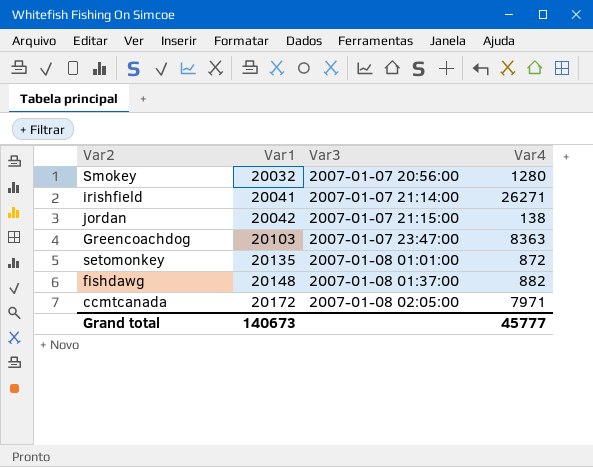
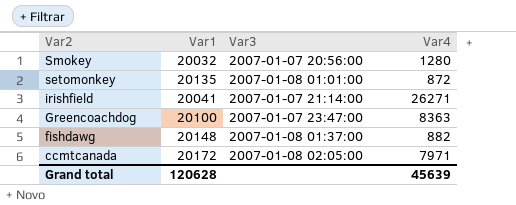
row order: Var1 ascending -> Var2 descending
row jordan: 20042 | 2007-01-07 21:15:00 | 138 -> none
Greencoachdog | Var1: 20103 -> 20100
Grand total | Var1: 140673 -> 120628
Grand total | Var4: 45777 -> 45639

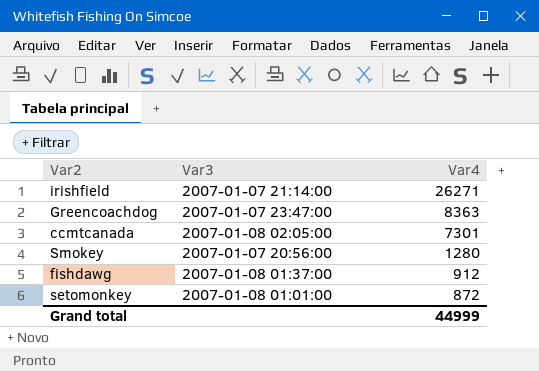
row order: Var2 descending -> Var4 descending
column Var1 | position: 2 -> none
ccmtcanada | Var4: 7971 -> 7301
fishdawg | Var4: 882 -> 912
Grand total | Var4: 45639 -> 44999

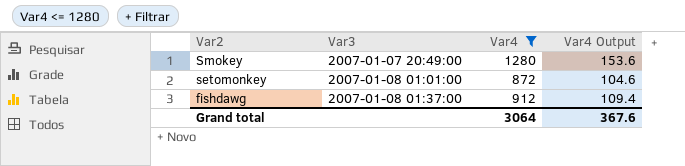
filter: none -> Var4 <= 1280
row order: Var4 descending -> Var2 descending
column Var4 Output | formula: none -> [Var4] * 0.12
Smokey | Var3: 2007-01-07 20:56:00 -> 2007-01-07 20:49:00
Grand total | Var4: 44999 -> 3064

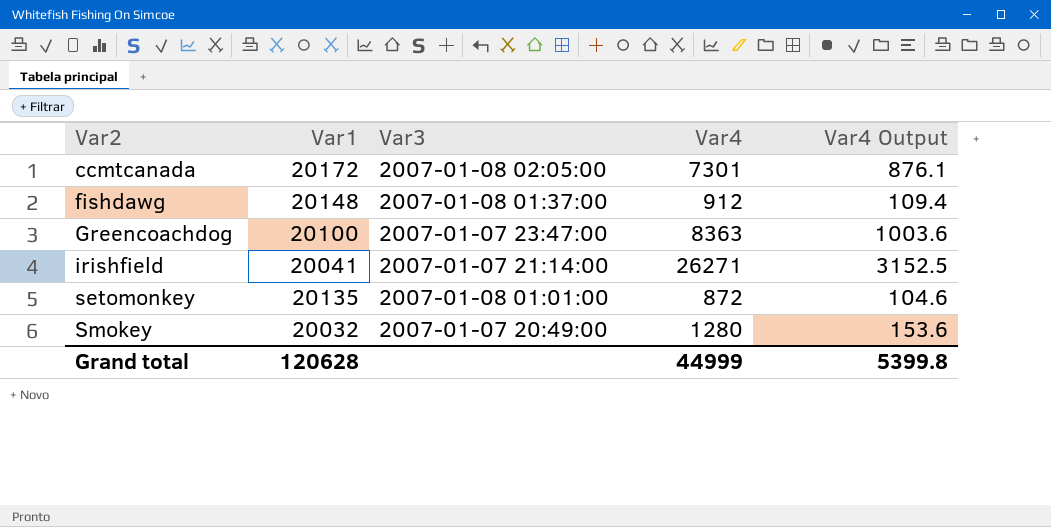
filter: Var4 <= 1280 -> none
row order: Var2 descending -> Var2 ascending
column Var1 | position: none -> 2
Grand total | Var4: 3064 -> 44999
Grand total | Var4 Output: 367.6 -> 5399.8

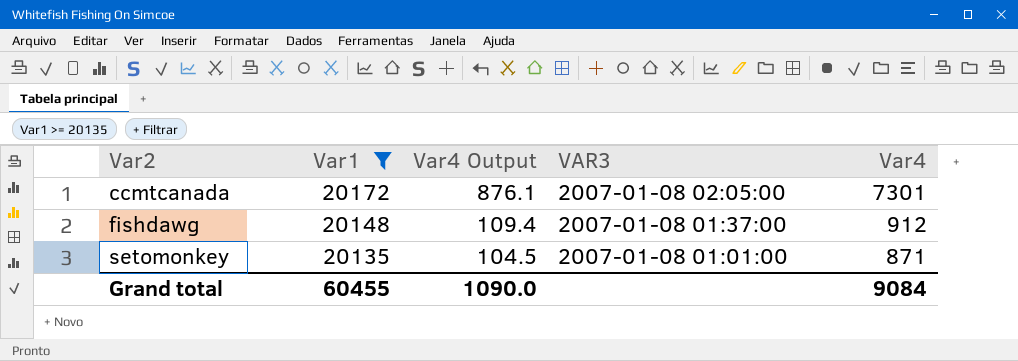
filter: none -> Var1 >= 20135
column Var4 Output | position: 5 -> 3
column name: Var3 -> VAR3
setomonkey | Var4 Output: 104.6 -> 104.5
setomonkey | Var4: 872 -> 871
Grand total | Var1: 120628 -> 60455
Grand total | Var4 Output: 5399.8 -> 1090.0
Grand total | Var4: 44999 -> 9084

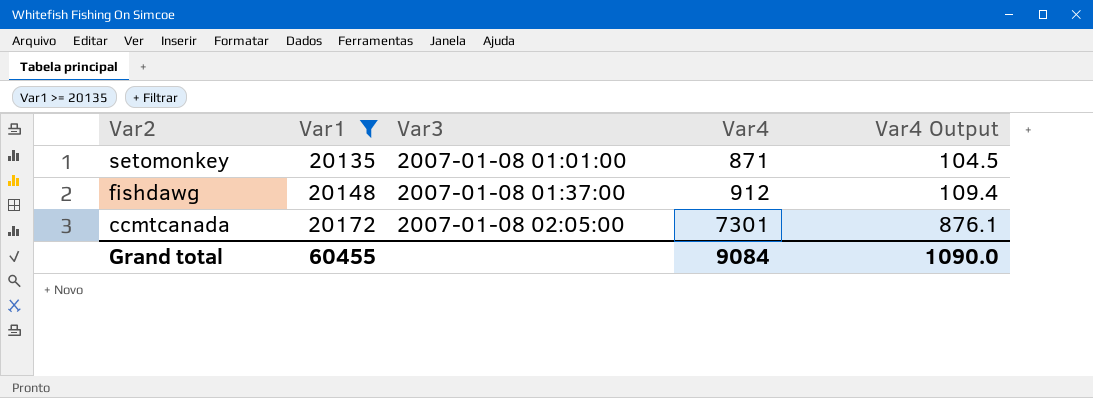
row order: Var2 ascending -> Var2 descending
column name: VAR3 -> Var3
column Var4 Output | position: 3 -> 5

